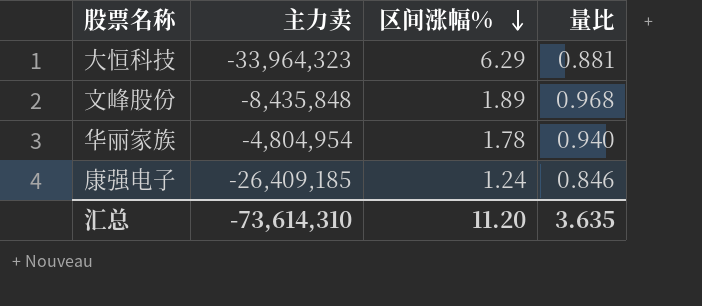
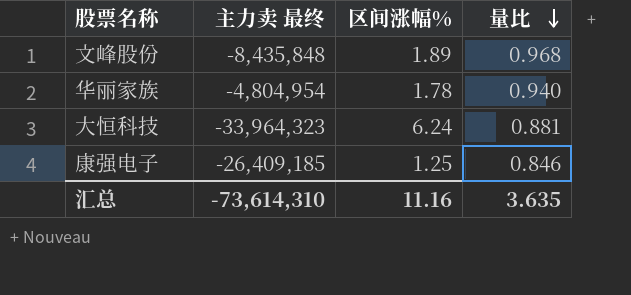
row order: 区间涨幅% descending -> 量比 descending
column name: 主力卖 -> 主力卖 最终
大恒科技 | 区间涨幅%: 6.29 -> 6.24
康强电子 | 区间涨幅%: 1.24 -> 1.25
汇总 | 区间涨幅%: 11.20 -> 11.16

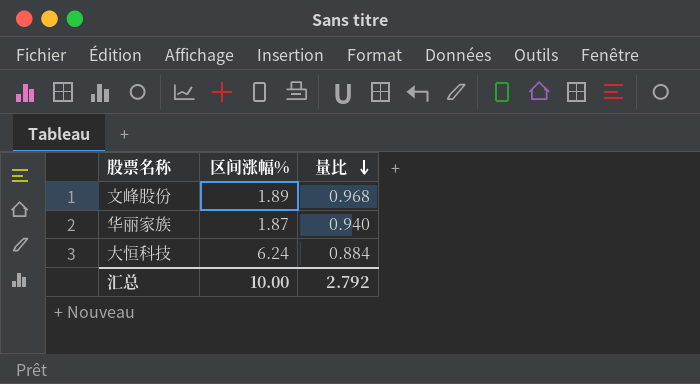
column 主力卖 最终 | position: 2 -> none
row 康强电子: -26,409,185 | 1.25 | 0.846 -> none
华丽家族 | 区间涨幅%: 1.78 -> 1.87
大恒科技 | 量比: 0.881 -> 0.884
汇总 | 区间涨幅%: 11.16 -> 10.00
汇总 | 量比: 3.635 -> 2.792

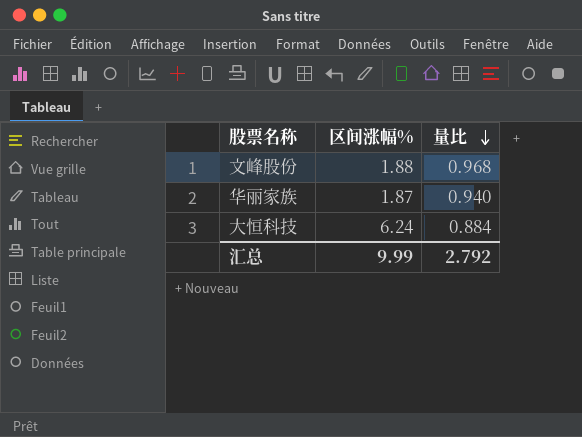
文峰股份 | 区间涨幅%: 1.89 -> 1.88
汇总 | 区间涨幅%: 10.00 -> 9.99

